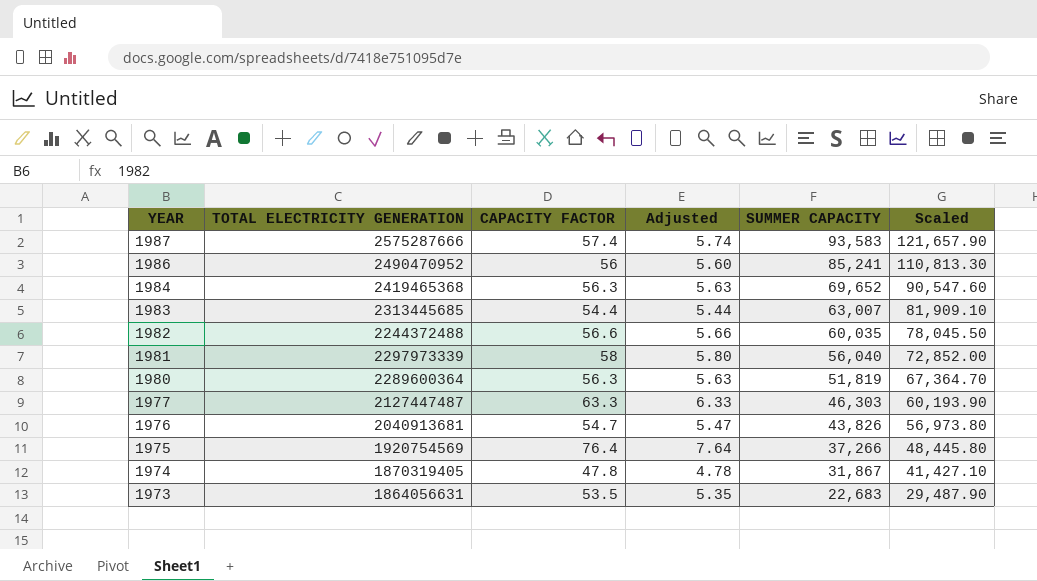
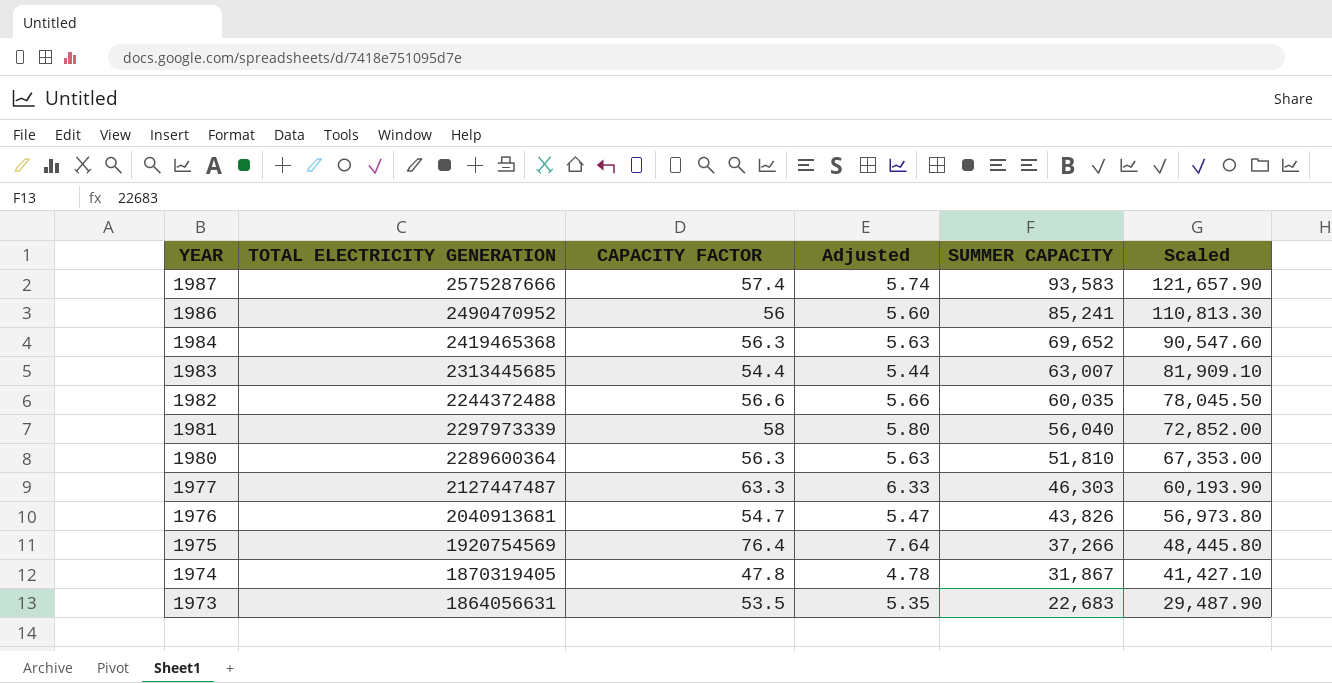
1980 | SUMMER CAPACITY: 51,819 -> 51,810
1980 | Scaled: 67,364.70 -> 67,353.00

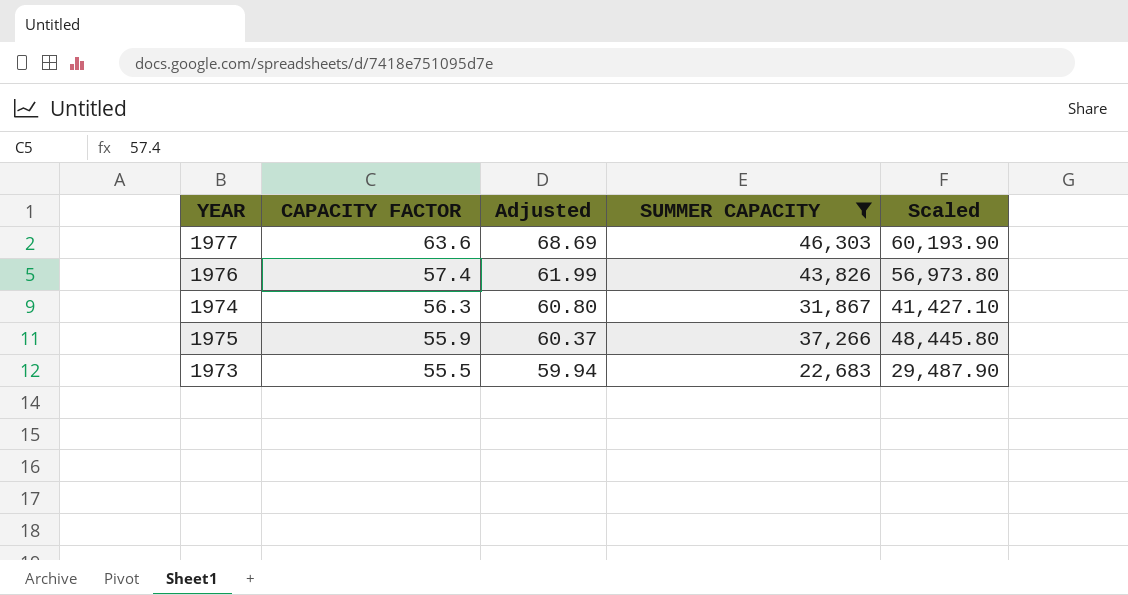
filter: none -> SUMMER CAPACITY <= 46,303
row order: YEAR descending -> CAPACITY FACTOR descending
column TOTAL ELECTRICITY GENERATION | position: 2 -> none
column Adjusted | formula: [CAPACITY FACTOR] * 0.1 -> [CAPACITY FACTOR] * 1.08
1977 | CAPACITY FACTOR: 63.3 -> 63.6
1976 | CAPACITY FACTOR: 54.7 -> 57.4
1974 | CAPACITY FACTOR: 47.8 -> 56.3
1975 | CAPACITY FACTOR: 76.4 -> 55.9
1973 | CAPACITY FACTOR: 53.5 -> 55.5

